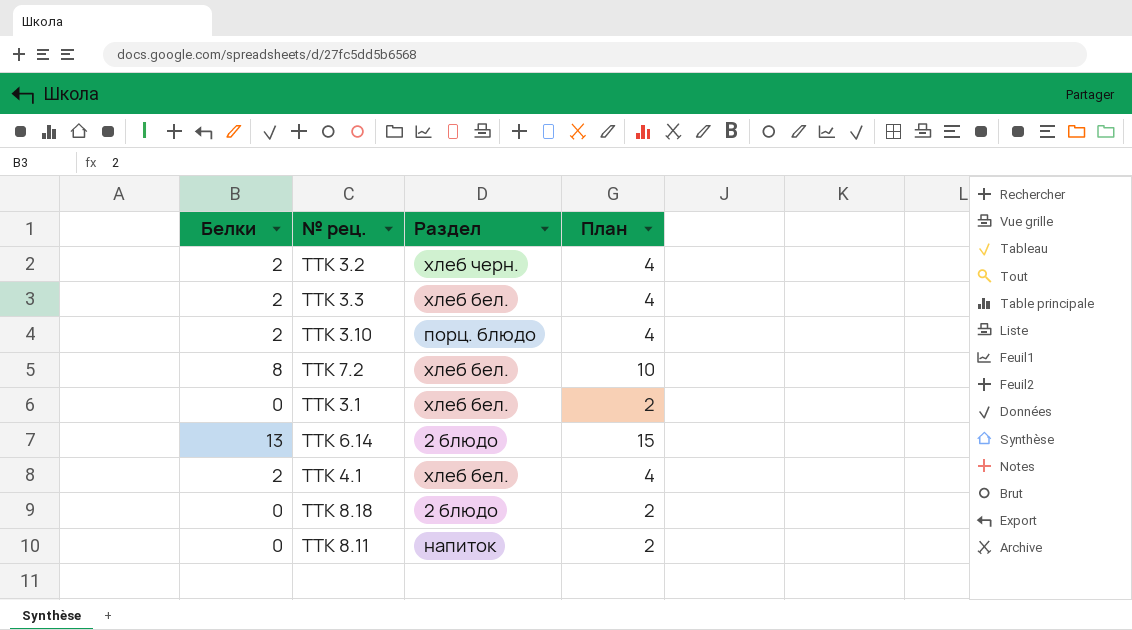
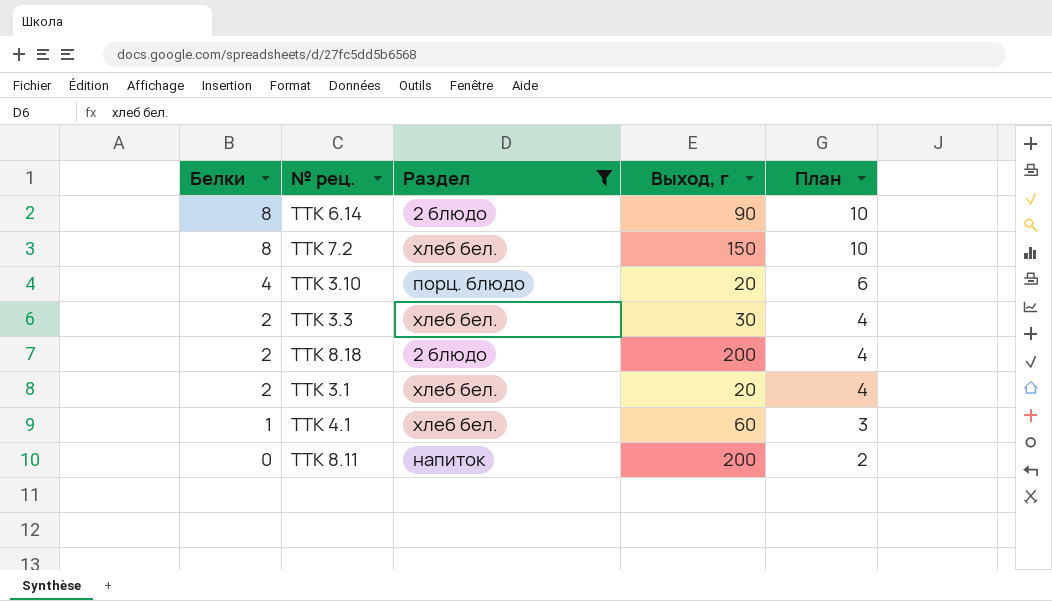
filter: none -> Раздел != хлеб черн.
row order: none -> Белки descending
column Выход, г | position: none -> 4
ТТК 6.14 | Белки: 13 -> 8
ТТК 6.14 | План: 15 -> 10
ТТК 3.10 | Белки: 2 -> 4
ТТК 3.10 | План: 4 -> 6
ТТК 8.18 | Белки: 0 -> 2
ТТК 8.18 | План: 2 -> 4
ТТК 3.1 | Белки: 0 -> 2
ТТК 3.1 | План: 2 -> 4
ТТК 4.1 | Белки: 2 -> 1
ТТК 4.1 | План: 4 -> 3

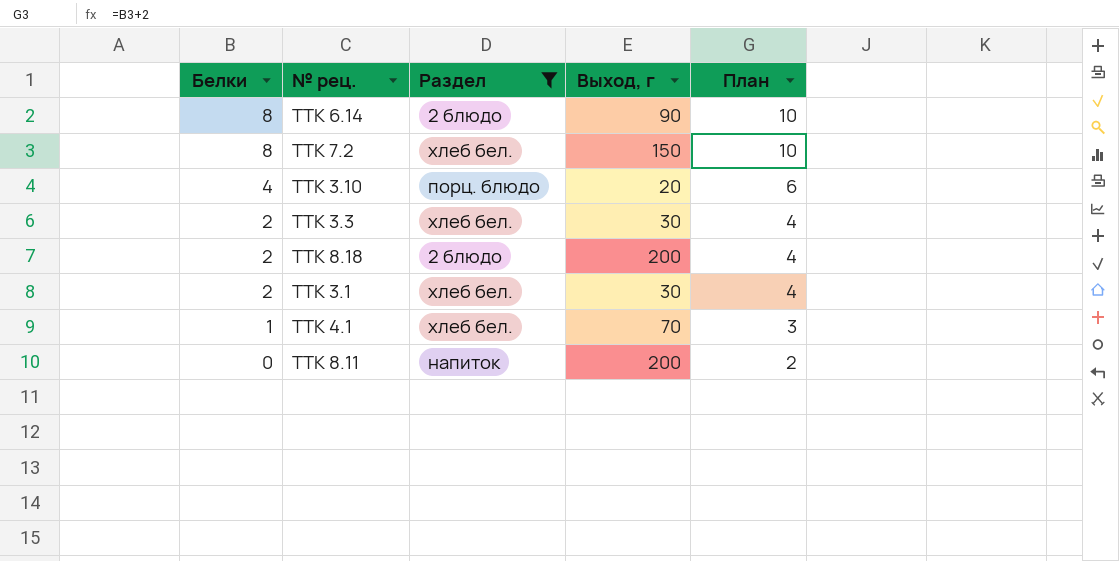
ТТК 3.1 | Выход, г: 20 -> 30
ТТК 4.1 | Выход, г: 60 -> 70

